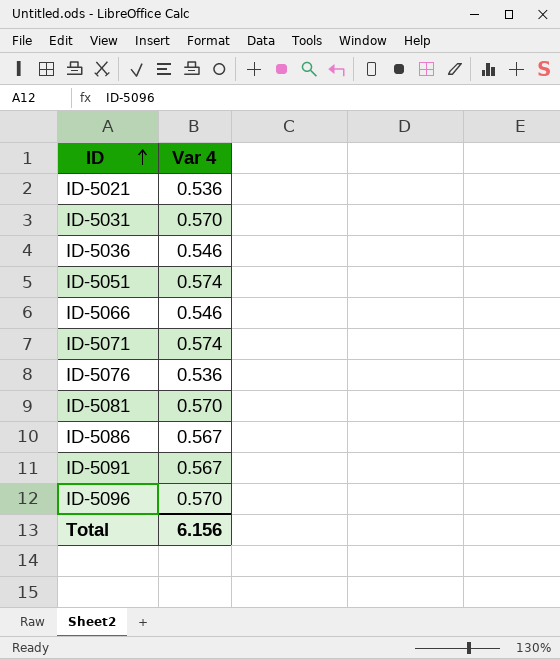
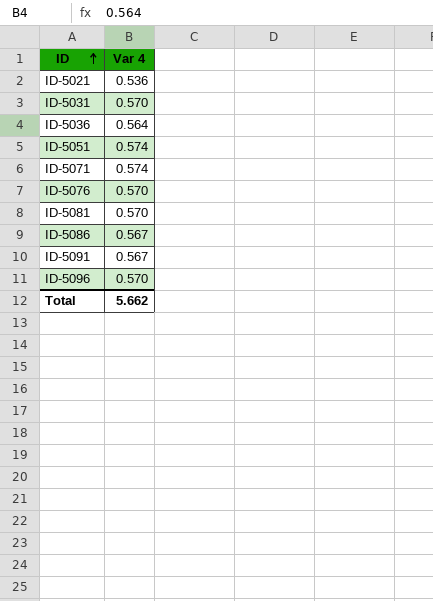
row ID-5066: 0.546 -> none
ID-5036 | Var 4: 0.546 -> 0.564
ID-5076 | Var 4: 0.536 -> 0.570
Total | Var 4: 6.156 -> 5.662

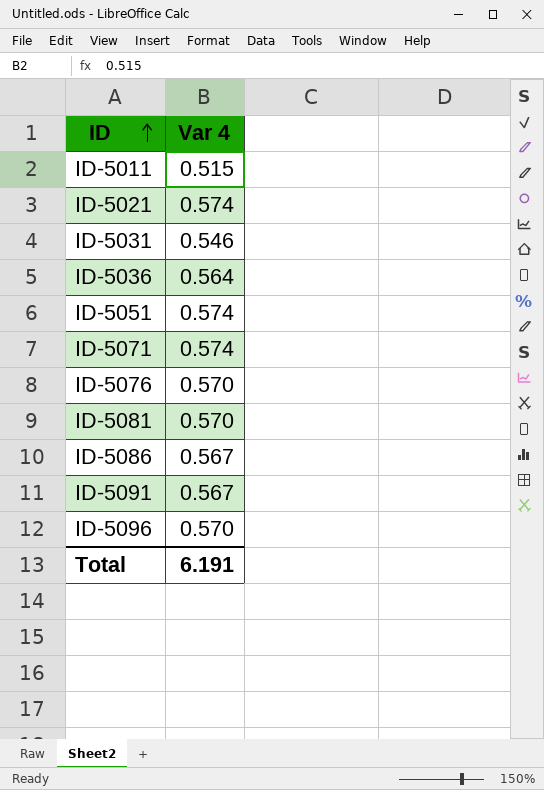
row ID-5011: none -> 0.515
ID-5021 | Var 4: 0.536 -> 0.574
ID-5031 | Var 4: 0.570 -> 0.546
Total | Var 4: 5.662 -> 6.191

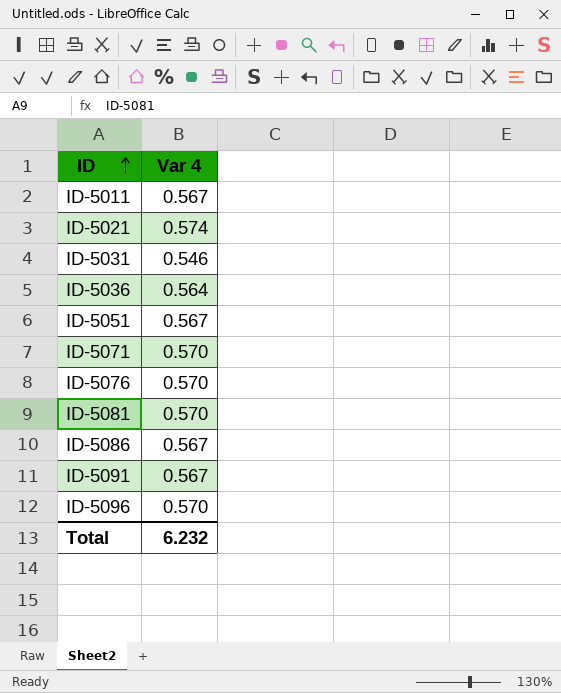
ID-5011 | Var 4: 0.515 -> 0.567
ID-5051 | Var 4: 0.574 -> 0.567
ID-5071 | Var 4: 0.574 -> 0.570
Total | Var 4: 6.191 -> 6.232

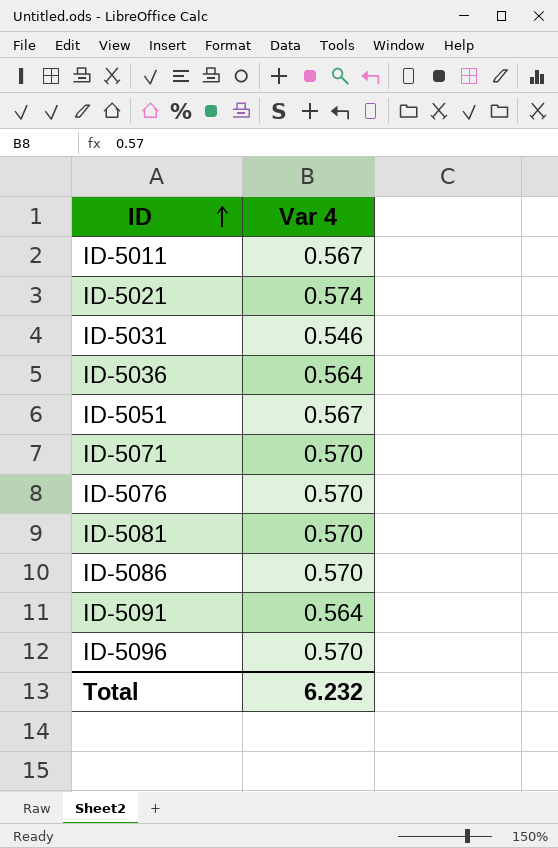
ID-5086 | Var 4: 0.567 -> 0.570
ID-5091 | Var 4: 0.567 -> 0.564

